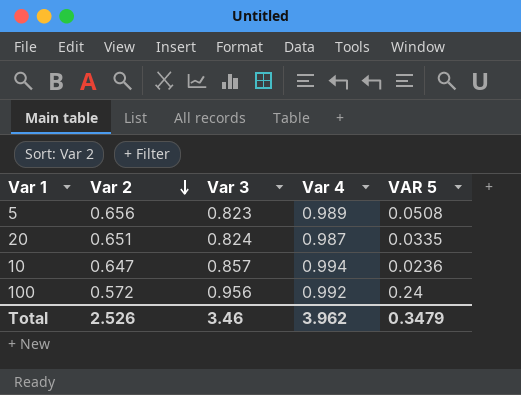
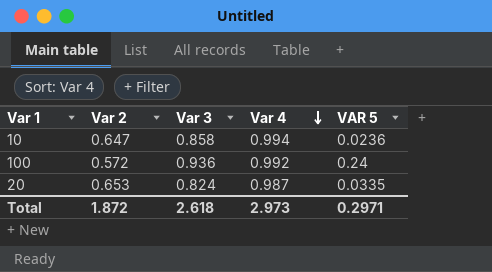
row order: Var 2 descending -> Var 4 descending
row 5: 0.656 | 0.823 | 0.989 | 0.0508 -> none
10 | Var 3: 0.857 -> 0.858
100 | Var 3: 0.956 -> 0.936
20 | Var 2: 0.651 -> 0.653
Total | Var 2: 2.526 -> 1.872
Total | Var 3: 3.46 -> 2.618
Total | Var 4: 3.962 -> 2.973
Total | VAR 5: 0.3479 -> 0.2971

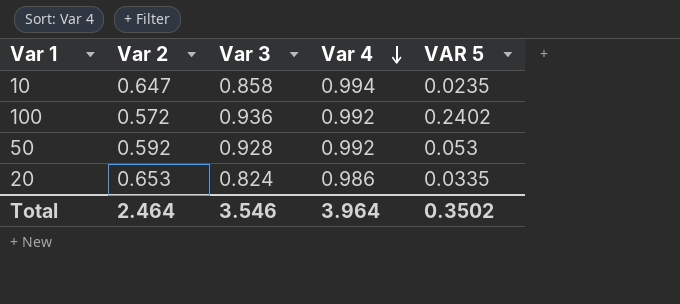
10 | VAR 5: 0.0236 -> 0.0235
100 | VAR 5: 0.24 -> 0.2402
row 50: none -> 0.592 | 0.928 | 0.992 | 0.053
20 | Var 4: 0.987 -> 0.986
Total | Var 2: 1.872 -> 2.464
Total | Var 3: 2.618 -> 3.546
Total | Var 4: 2.973 -> 3.964
Total | VAR 5: 0.2971 -> 0.3502

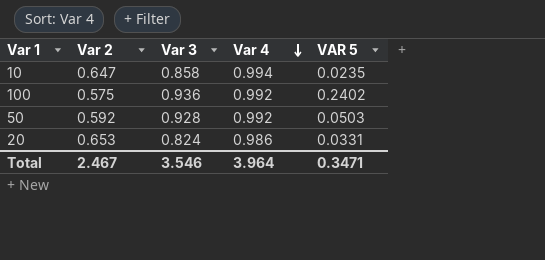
100 | Var 2: 0.572 -> 0.575
50 | VAR 5: 0.053 -> 0.0503
20 | VAR 5: 0.0335 -> 0.0331
Total | Var 2: 2.464 -> 2.467
Total | VAR 5: 0.3502 -> 0.3471

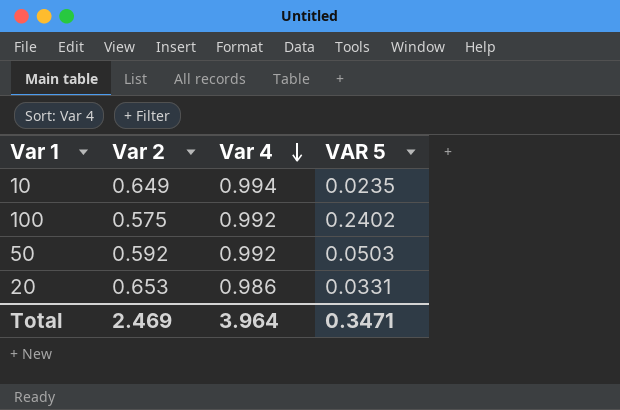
column Var 3 | position: 3 -> none
10 | Var 2: 0.647 -> 0.649
Total | Var 2: 2.467 -> 2.469

